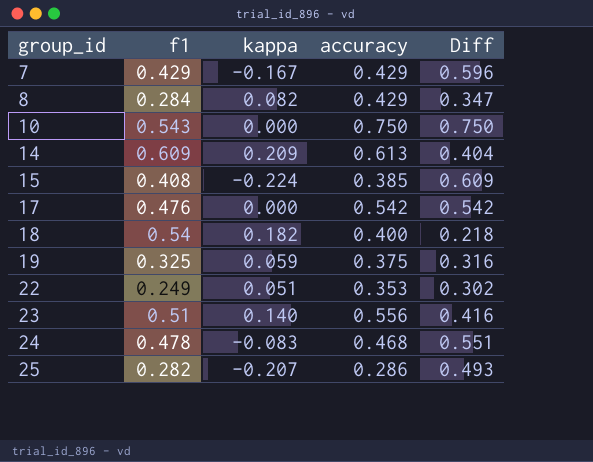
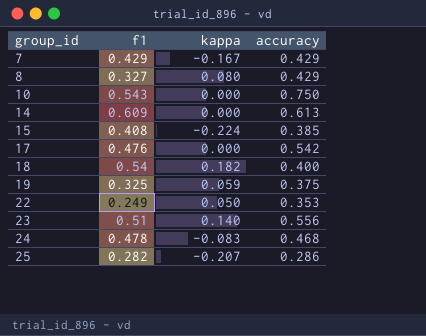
column Diff | formula: [accuracy] - [kappa] -> none
8 | f1: 0.284 -> 0.327
8 | kappa: 0.082 -> 0.080
14 | kappa: 0.209 -> 0.000
22 | kappa: 0.051 -> 0.050

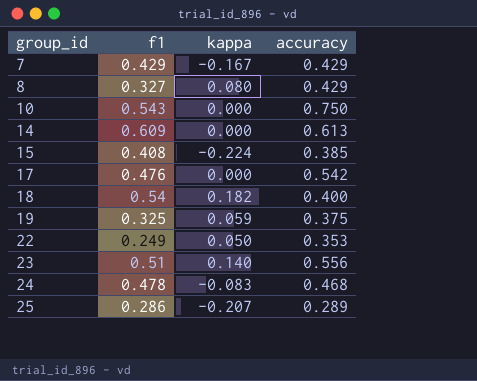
25 | f1: 0.282 -> 0.286
25 | accuracy: 0.286 -> 0.289

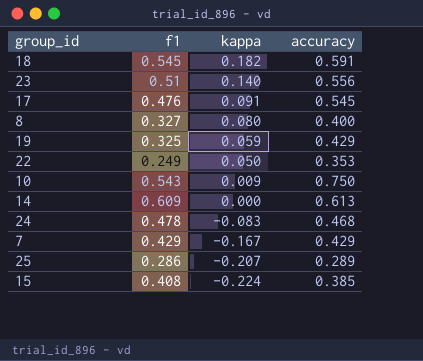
row order: group_id ascending -> kappa descending
18 | f1: 0.54 -> 0.545
18 | accuracy: 0.400 -> 0.591
17 | kappa: 0.000 -> 0.091
17 | accuracy: 0.542 -> 0.545
8 | accuracy: 0.429 -> 0.400
19 | accuracy: 0.375 -> 0.429
10 | kappa: 0.000 -> 0.009

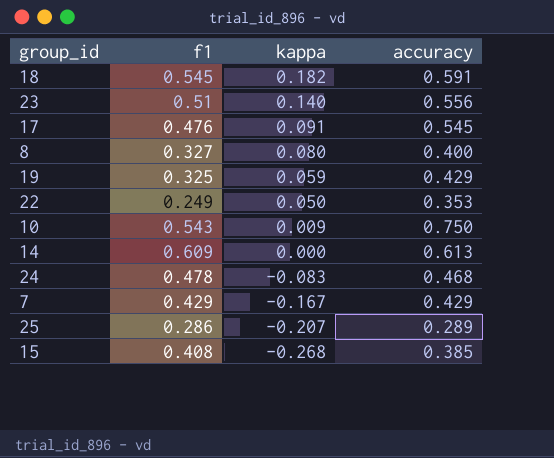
15 | kappa: -0.224 -> -0.268

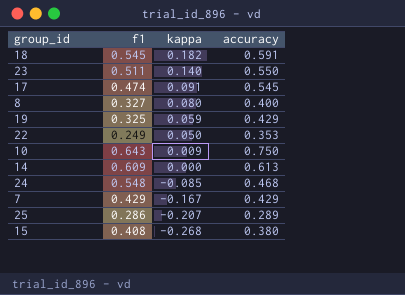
23 | f1: 0.51 -> 0.511
23 | accuracy: 0.556 -> 0.550
17 | f1: 0.476 -> 0.474
10 | f1: 0.543 -> 0.643
24 | f1: 0.478 -> 0.548
24 | kappa: -0.083 -> -0.085
15 | accuracy: 0.385 -> 0.380

